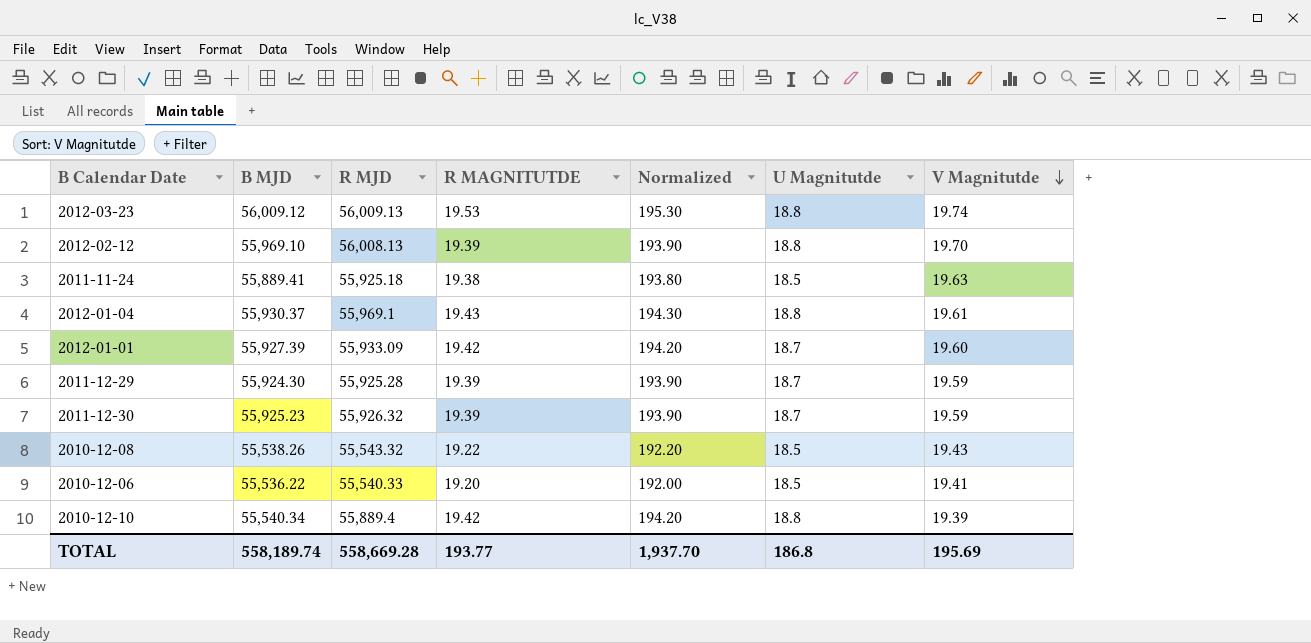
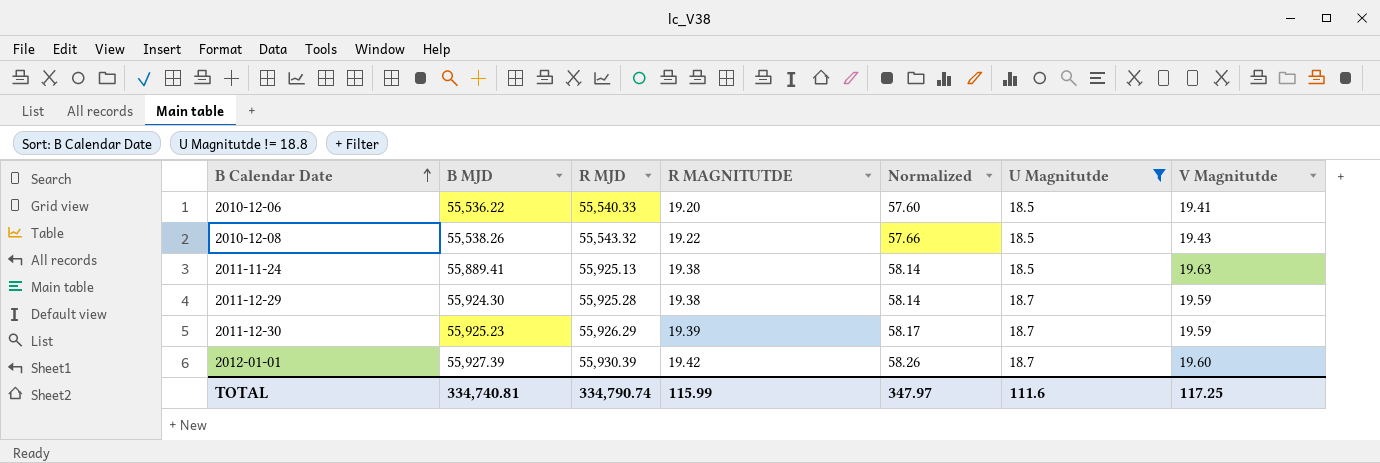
filter: none -> U Magnitutde != 18.8
row order: V Magnitutde descending -> B Calendar Date ascending
column Normalized | formula: [R MAGNITUTDE] * 10 -> [R MAGNITUTDE] * 3
2011-11-24 | R MJD: 55,925.18 -> 55,925.13
2011-12-29 | R MAGNITUTDE: 19.39 -> 19.38
2011-12-30 | R MJD: 55,926.32 -> 55,926.29
2012-01-01 | R MJD: 55,933.09 -> 55,930.39
TOTAL | B MJD: 558,189.74 -> 334,740.81
TOTAL | R MJD: 558,669.28 -> 334,790.74
TOTAL | R MAGNITUTDE: 193.77 -> 115.99
TOTAL | Normalized: 1,937.70 -> 347.97
TOTAL | U Magnitutde: 186.8 -> 111.6
TOTAL | V Magnitutde: 195.69 -> 117.25

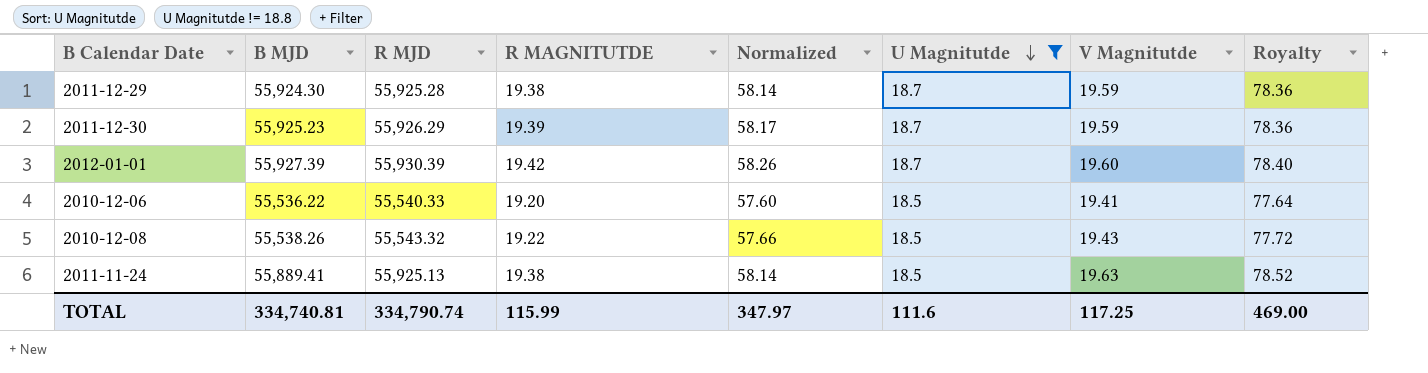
row order: B Calendar Date ascending -> U Magnitutde descending
column Royalty | formula: none -> [V Magnitutde] * 4

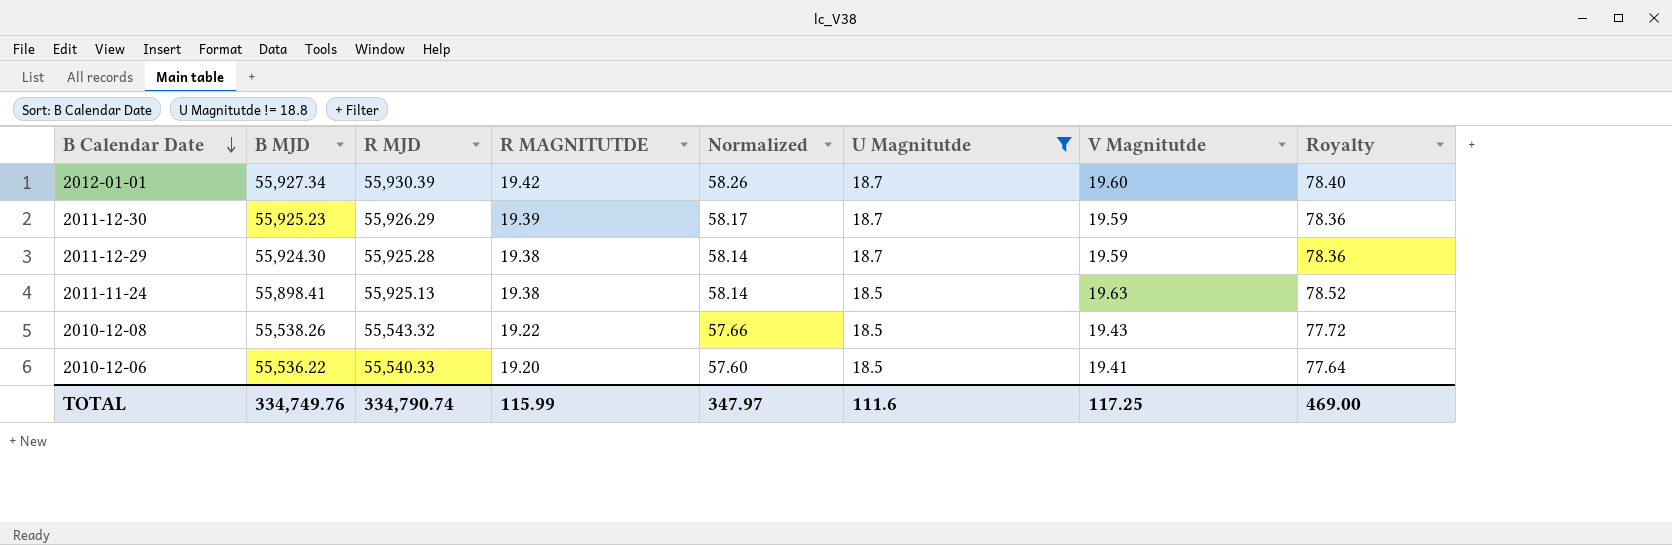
row order: U Magnitutde descending -> B Calendar Date descending
2012-01-01 | B MJD: 55,927.39 -> 55,927.34
2011-11-24 | B MJD: 55,889.41 -> 55,898.41
TOTAL | B MJD: 334,740.81 -> 334,749.76

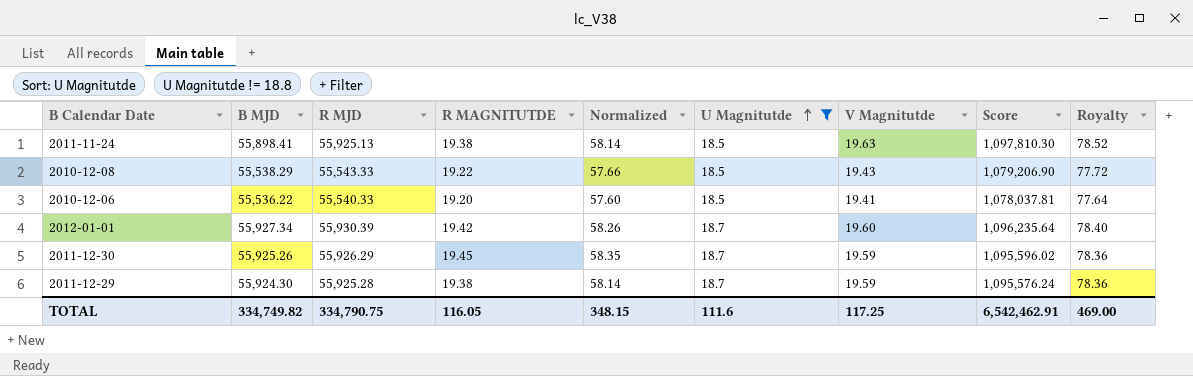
row order: B Calendar Date descending -> U Magnitutde ascending
column Score | formula: none -> [R MJD] * [V Magnitutde]
2010-12-08 | B MJD: 55,538.26 -> 55,538.29
2010-12-08 | R MJD: 55,543.32 -> 55,543.33
2011-12-30 | B MJD: 55,925.23 -> 55,925.26
2011-12-30 | R MAGNITUTDE: 19.39 -> 19.45
2011-12-30 | Normalized: 58.17 -> 58.35
TOTAL | B MJD: 334,749.76 -> 334,749.82
TOTAL | R MJD: 334,790.74 -> 334,790.75
TOTAL | R MAGNITUTDE: 115.99 -> 116.05
TOTAL | Normalized: 347.97 -> 348.15

